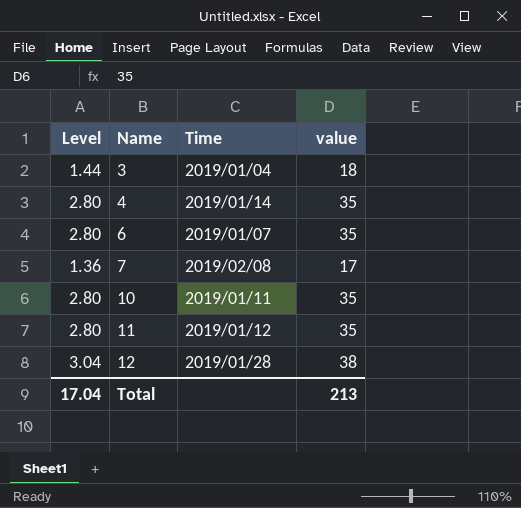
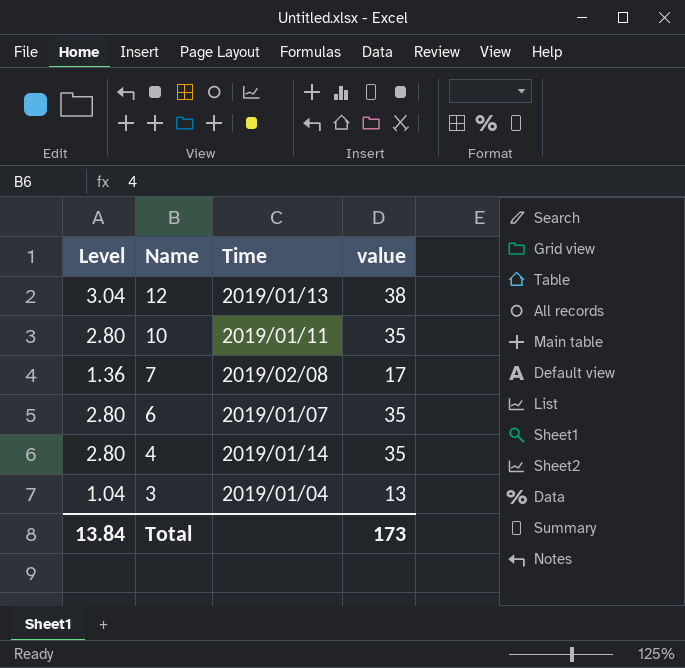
row order: Name ascending -> Name descending
row 11: 2.80 | 2019/01/12 | 35 -> none
12 | Time: 2019/01/28 -> 2019/01/13
3 | Level: 1.44 -> 1.04
3 | value: 18 -> 13
Total | Level: 17.04 -> 13.84
Total | value: 213 -> 173

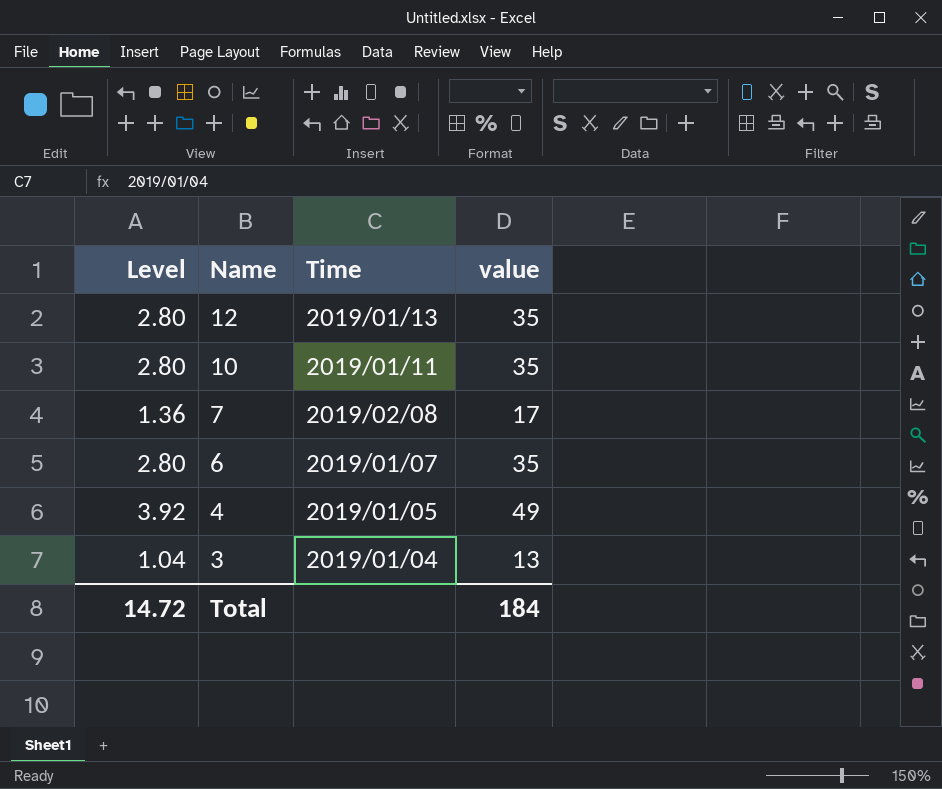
12 | Level: 3.04 -> 2.80
12 | value: 38 -> 35
4 | Level: 2.80 -> 3.92
4 | Time: 2019/01/14 -> 2019/01/05
4 | value: 35 -> 49
Total | Level: 13.84 -> 14.72
Total | value: 173 -> 184

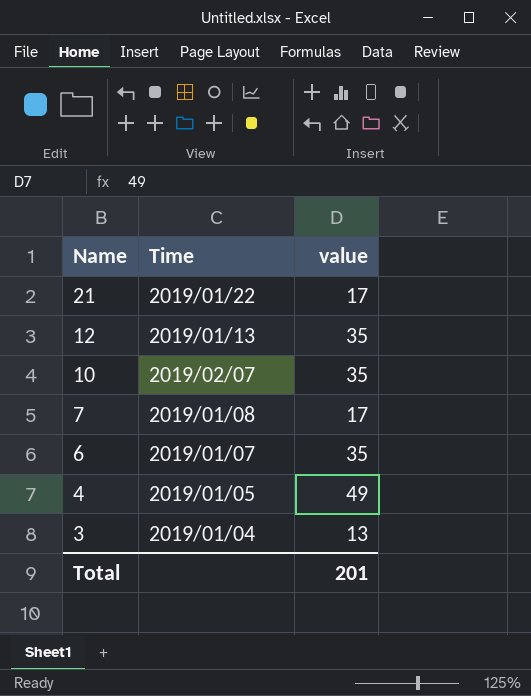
column Level | formula: [value] * 0.08 -> none
row 21: none -> 2019/01/22 | 17
10 | Time: 2019/01/11 -> 2019/02/07
7 | Time: 2019/02/08 -> 2019/01/08
Total | value: 184 -> 201

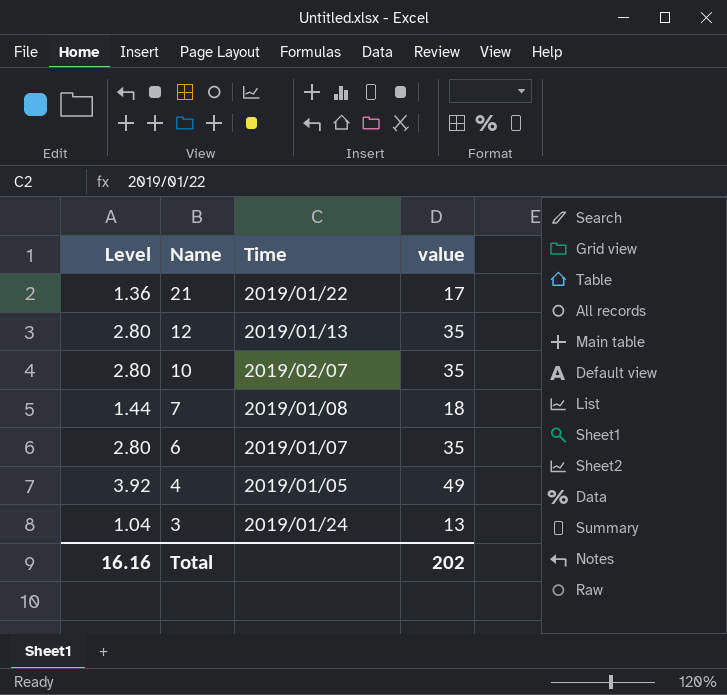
column Level | formula: none -> [value] * 0.08
7 | value: 17 -> 18
3 | Time: 2019/01/04 -> 2019/01/24
Total | value: 201 -> 202

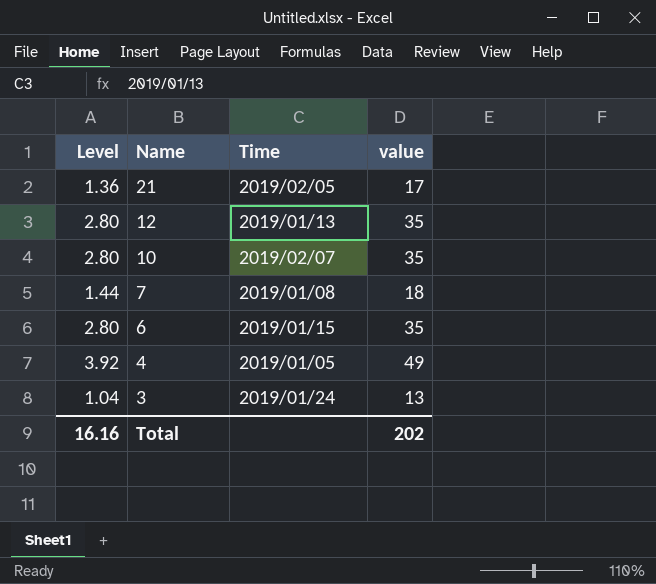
21 | Time: 2019/01/22 -> 2019/02/05
6 | Time: 2019/01/07 -> 2019/01/15

